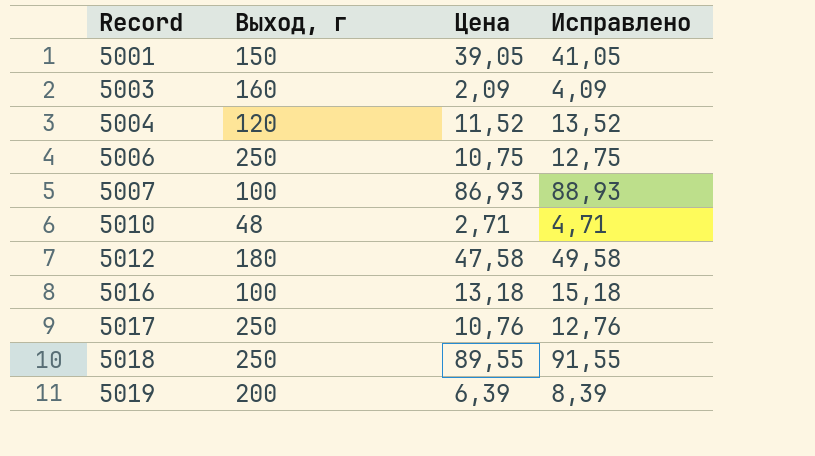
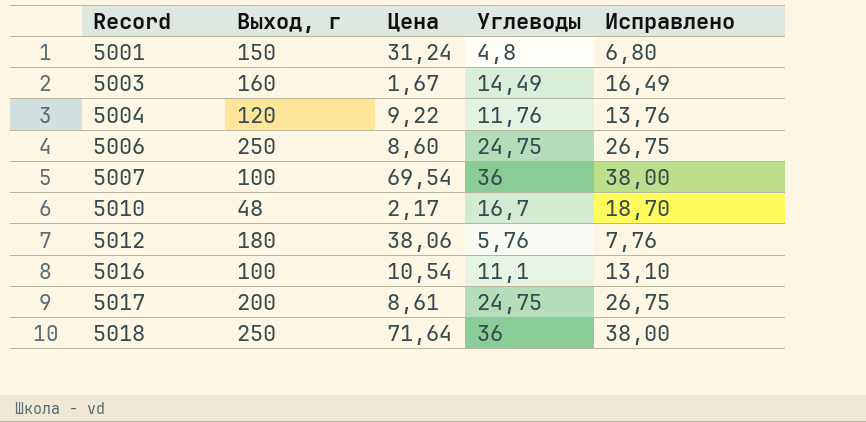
column Углеводы | position: none -> 4
column Исправлено | formula: [Цена] + 2 -> [Углеводы] + 2
row 5019: 200 | 6,39 | 8,39 -> none
5001 | Цена: 39,05 -> 31,24
5003 | Цена: 2,09 -> 1,67
5004 | Цена: 11,52 -> 9,22
5006 | Цена: 10,75 -> 8,60
5007 | Цена: 86,93 -> 69,54
5010 | Цена: 2,71 -> 2,17
5012 | Цена: 47,58 -> 38,06
5016 | Цена: 13,18 -> 10,54
5017 | Выход, г: 250 -> 200
5017 | Цена: 10,76 -> 8,61
5018 | Цена: 89,55 -> 71,64

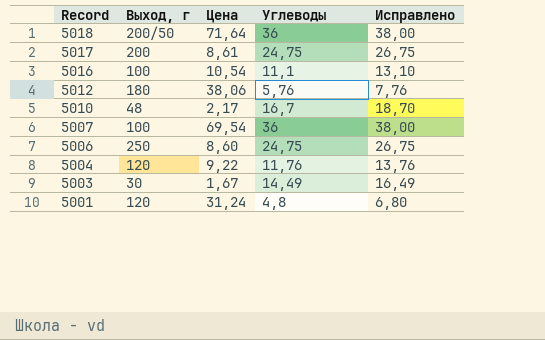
row order: Record ascending -> Record descending
5018 | Выход, г: 250 -> 200/50
5003 | Выход, г: 160 -> 30
5001 | Выход, г: 150 -> 120

